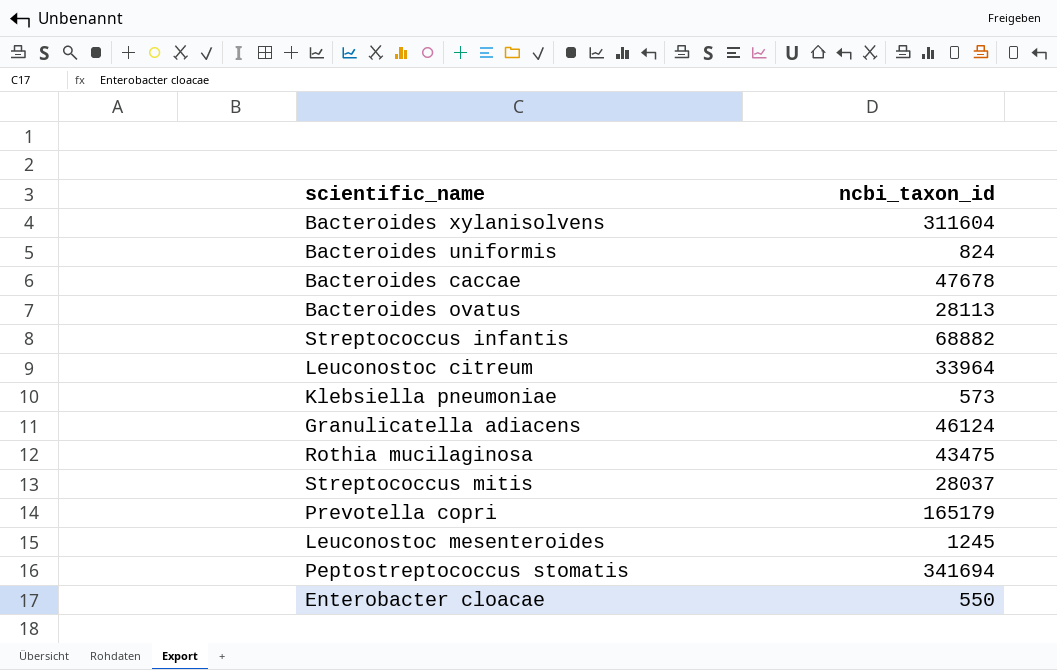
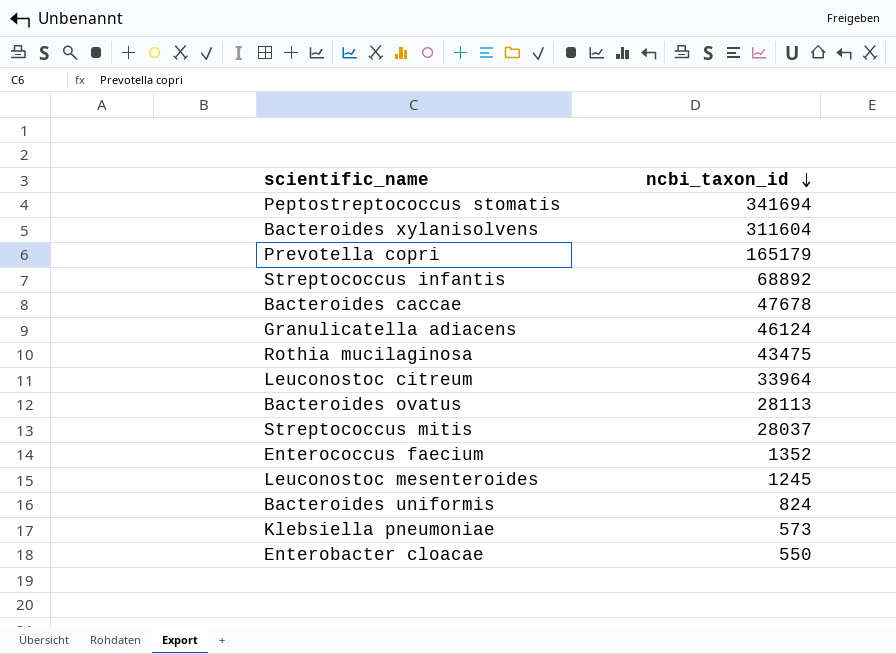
row order: none -> ncbi_taxon_id descending
Streptococcus infantis | ncbi_taxon_id: 68882 -> 68892
row Enterococcus faecium: none -> 1352

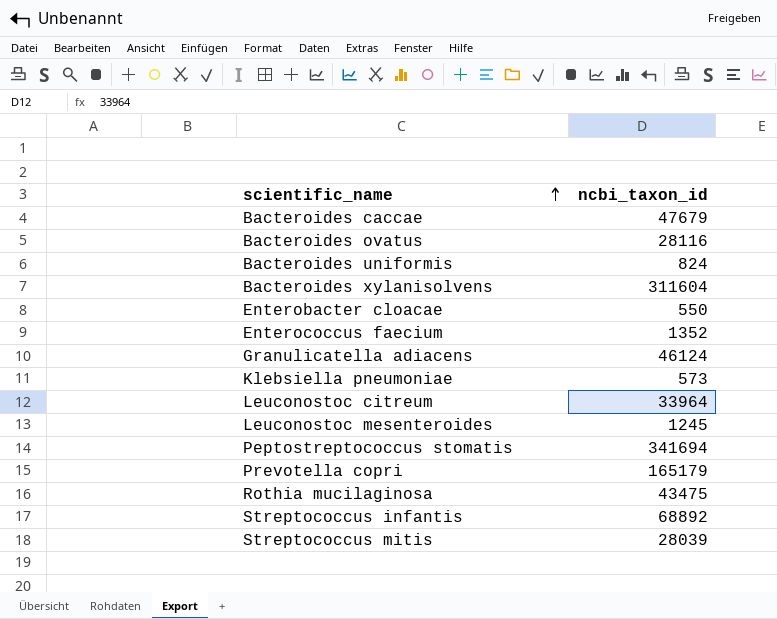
row order: ncbi_taxon_id descending -> scientific_name ascending
Bacteroides caccae | ncbi_taxon_id: 47678 -> 47679
Bacteroides ovatus | ncbi_taxon_id: 28113 -> 28116
Streptococcus mitis | ncbi_taxon_id: 28037 -> 28039

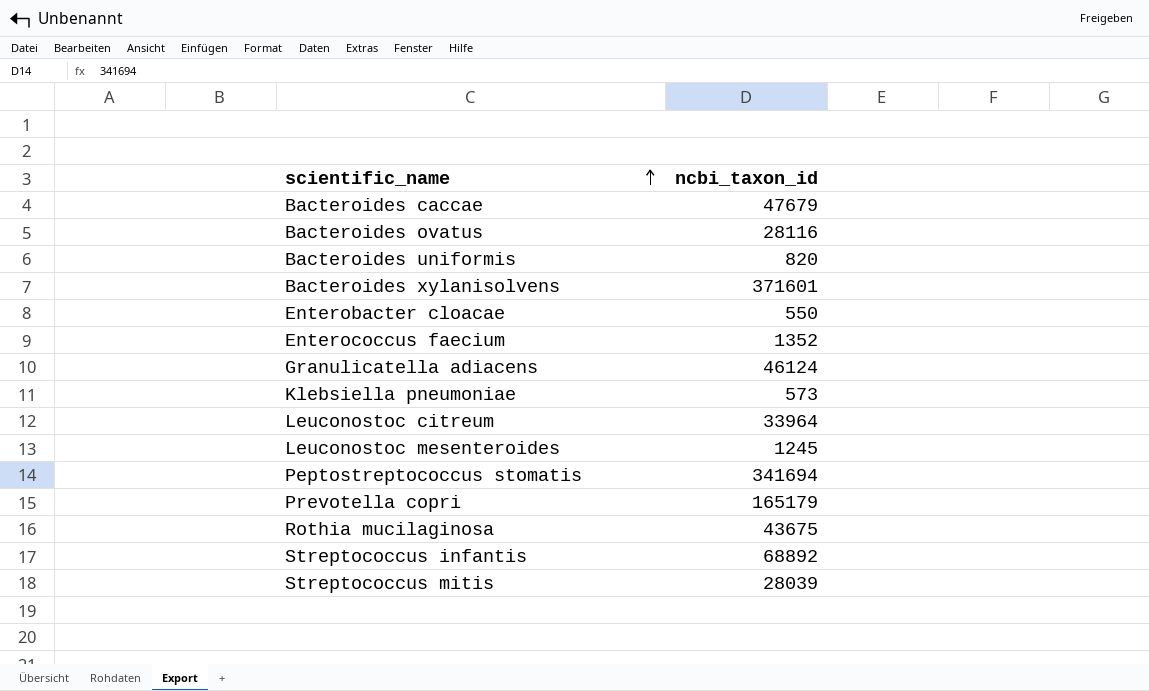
Bacteroides uniformis | ncbi_taxon_id: 824 -> 820
Bacteroides xylanisolvens | ncbi_taxon_id: 311604 -> 371601
Rothia mucilaginosa | ncbi_taxon_id: 43475 -> 43675

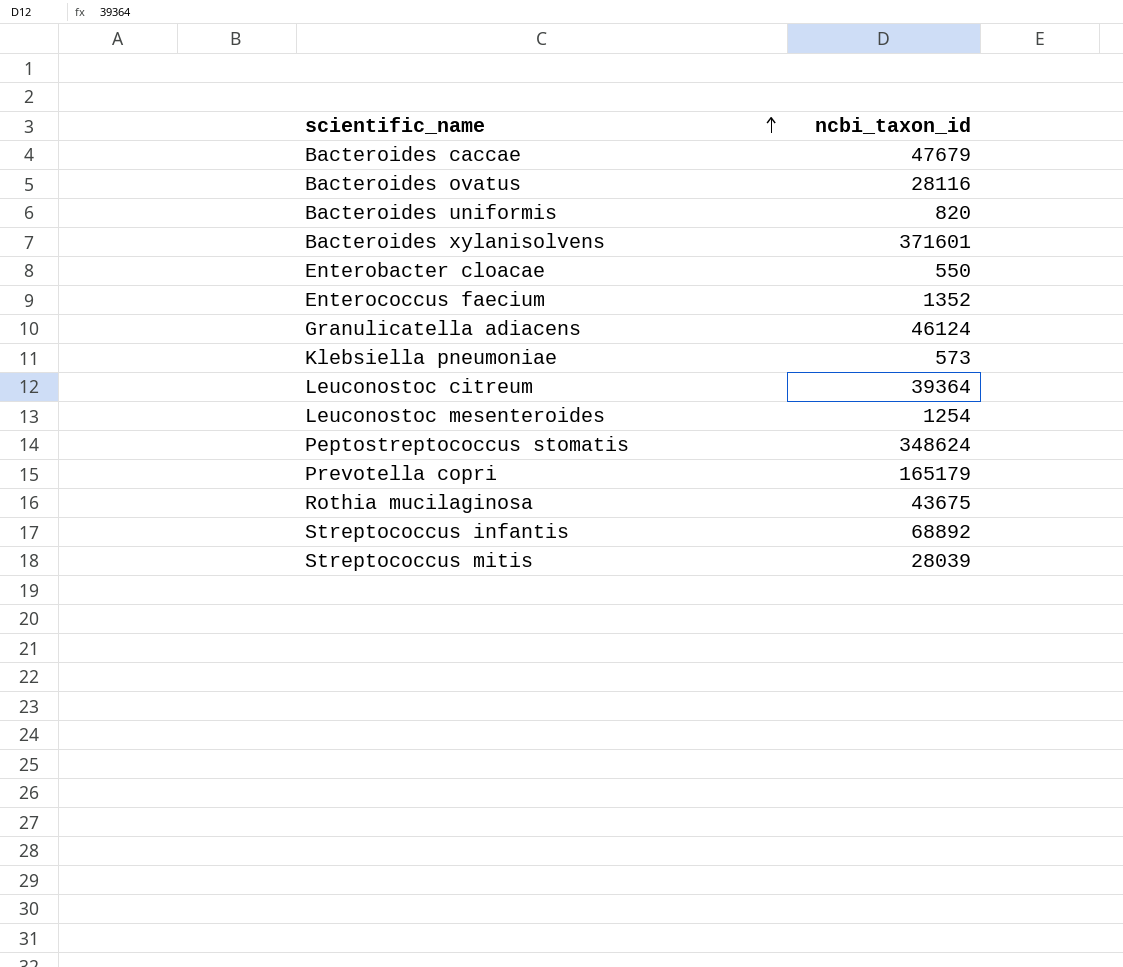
Leuconostoc citreum | ncbi_taxon_id: 33964 -> 39364
Leuconostoc mesenteroides | ncbi_taxon_id: 1245 -> 1254
Peptostreptococcus stomatis | ncbi_taxon_id: 341694 -> 348624

